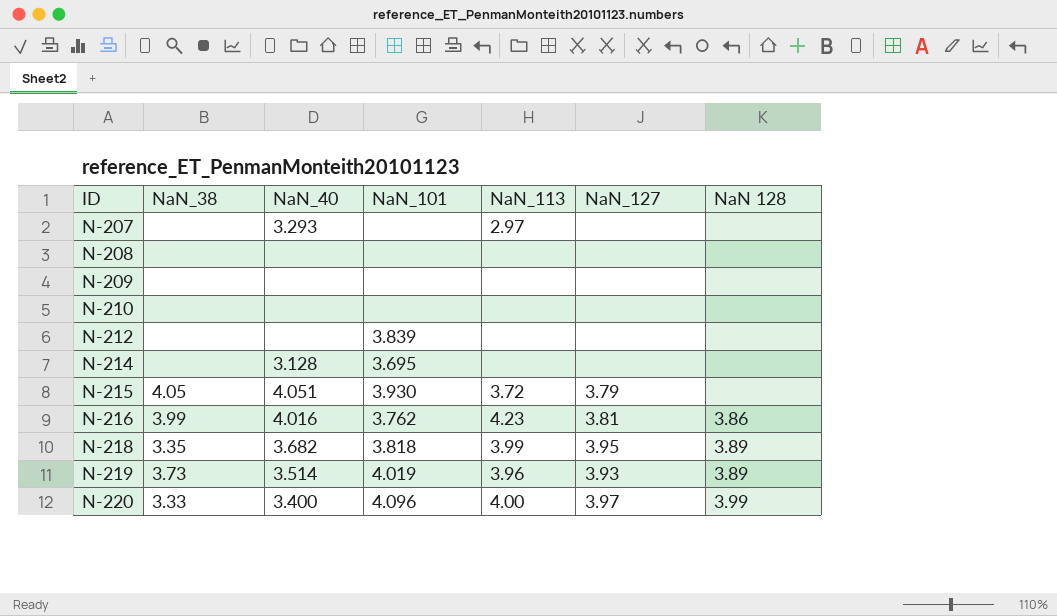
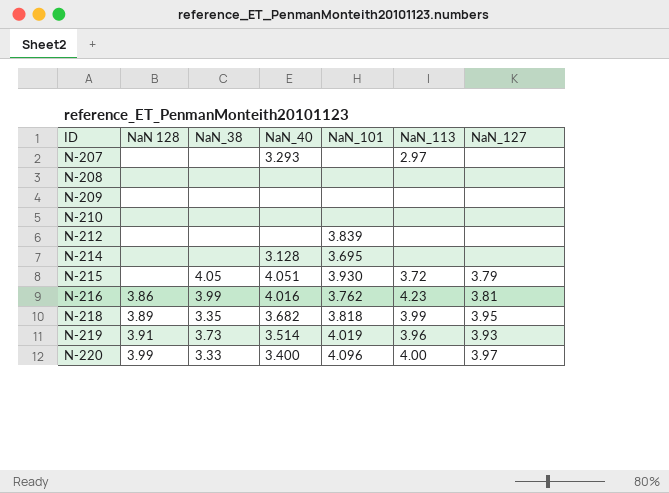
column NaN 128 | position: 7 -> 2
N-219 | NaN 128: 3.89 -> 3.91

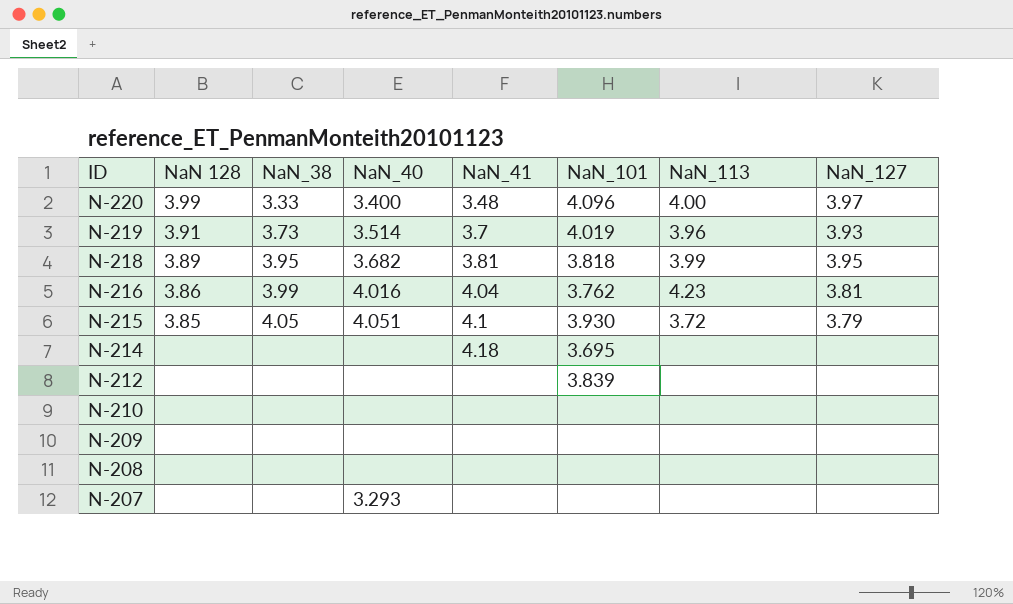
row order: ID ascending -> ID descending
column NaN_41 | position: none -> 5
N-218 | NaN_38: 3.35 -> 3.95
N-215 | NaN 128: none -> 3.85
N-214 | NaN_40: 3.128 -> none
N-207 | NaN_113: 2.97 -> none

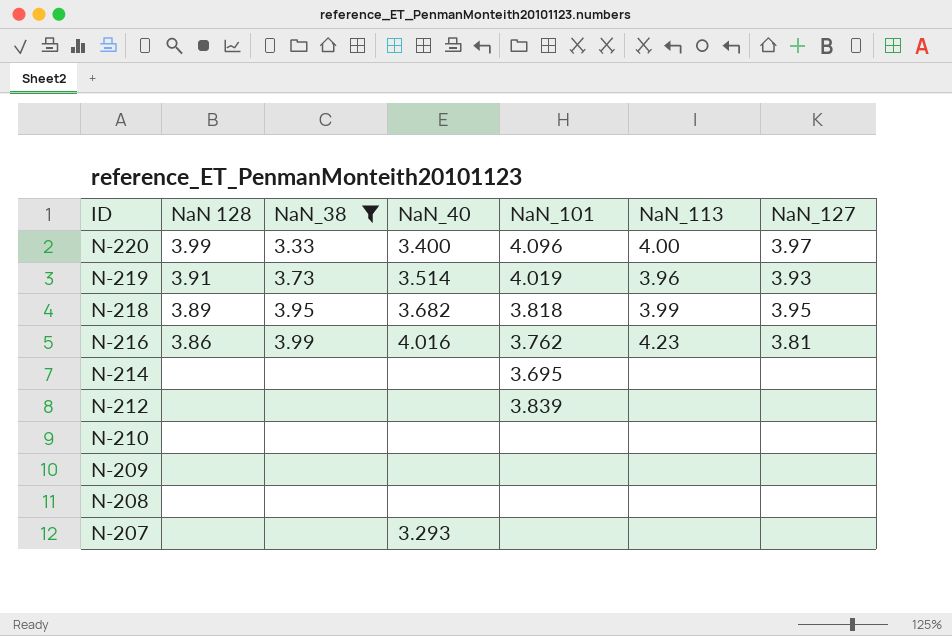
filter: none -> NaN_38 != 4.05
column NaN_41 | position: 5 -> none

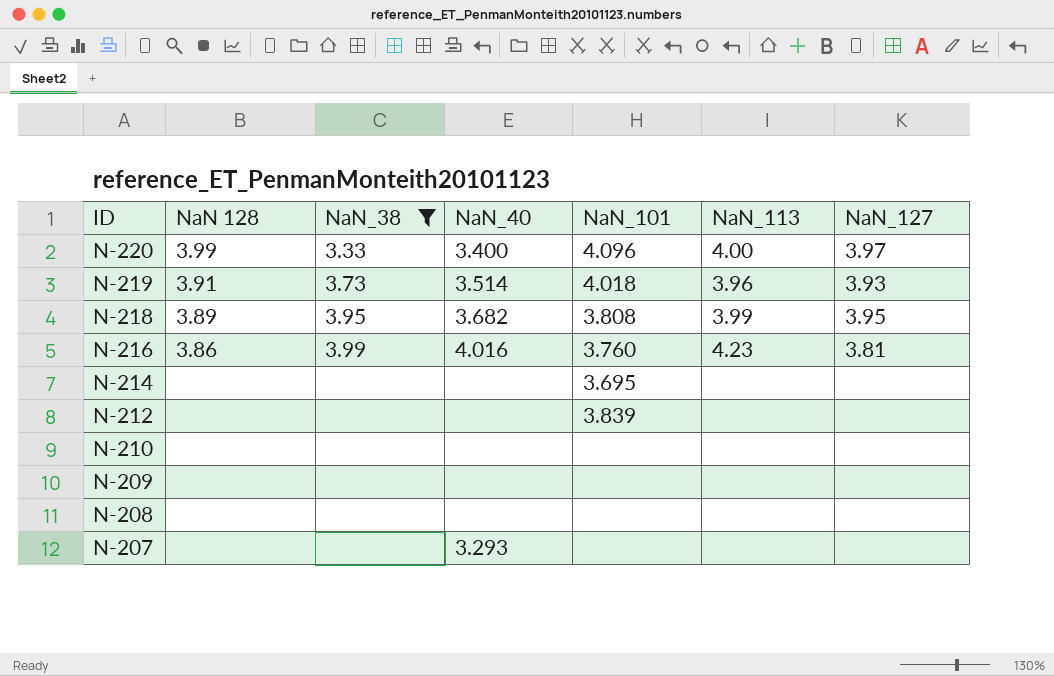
N-219 | NaN_101: 4.019 -> 4.018
N-218 | NaN_101: 3.818 -> 3.808
N-216 | NaN_101: 3.762 -> 3.760

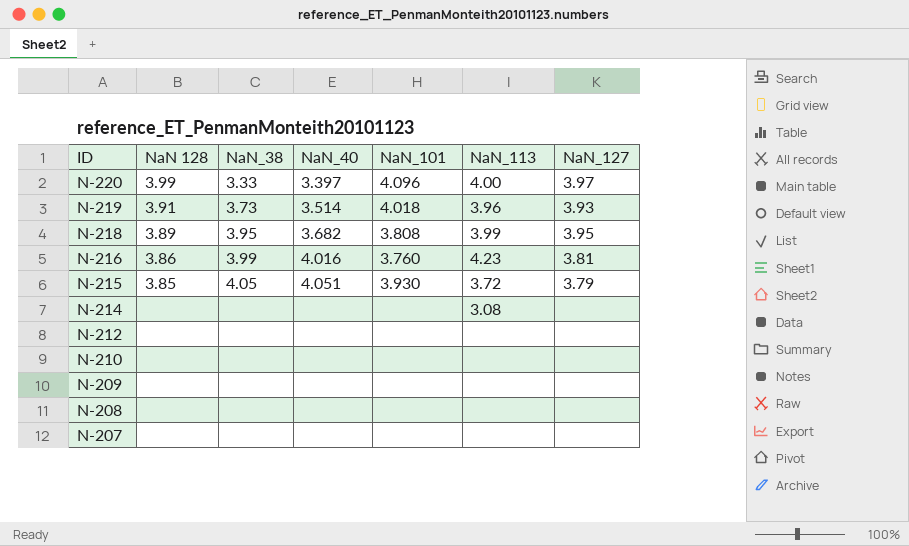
filter: NaN_38 != 4.05 -> none
N-220 | NaN_40: 3.400 -> 3.397
N-214 | NaN_101: 3.695 -> none
N-214 | NaN_113: none -> 3.08
N-212 | NaN_101: 3.839 -> none
N-207 | NaN_40: 3.293 -> none

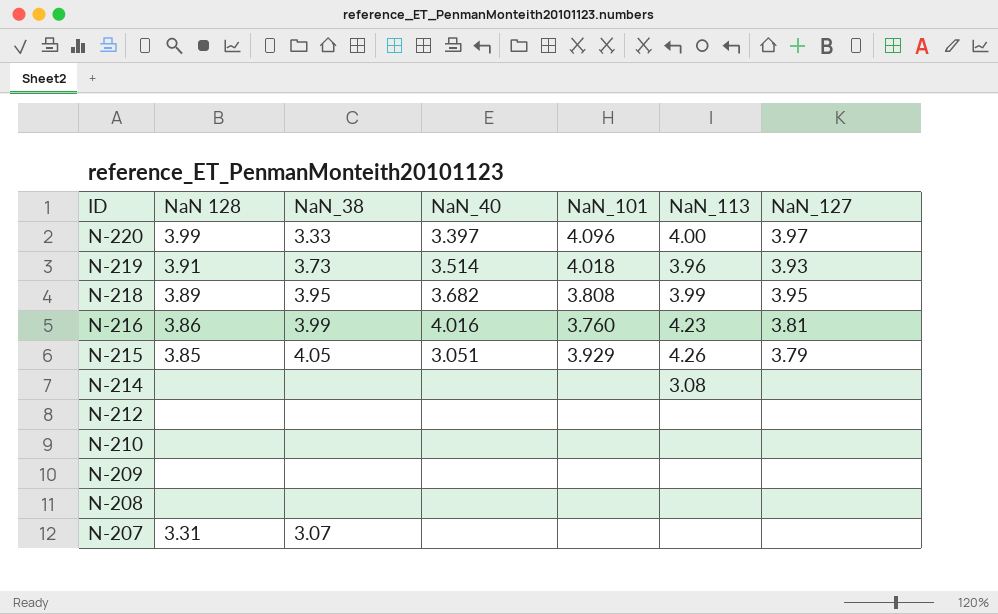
N-215 | NaN_40: 4.051 -> 3.051
N-215 | NaN_101: 3.930 -> 3.929
N-215 | NaN_113: 3.72 -> 4.26
N-207 | NaN 128: none -> 3.31
N-207 | NaN_38: none -> 3.07

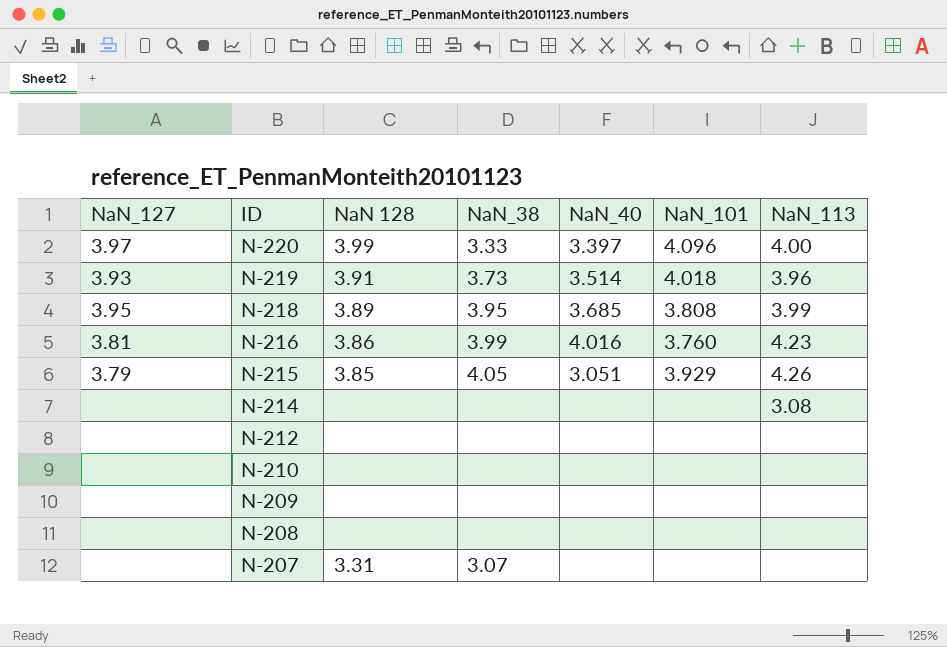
column NaN_127 | position: 7 -> 1
N-218 | NaN_40: 3.682 -> 3.685

